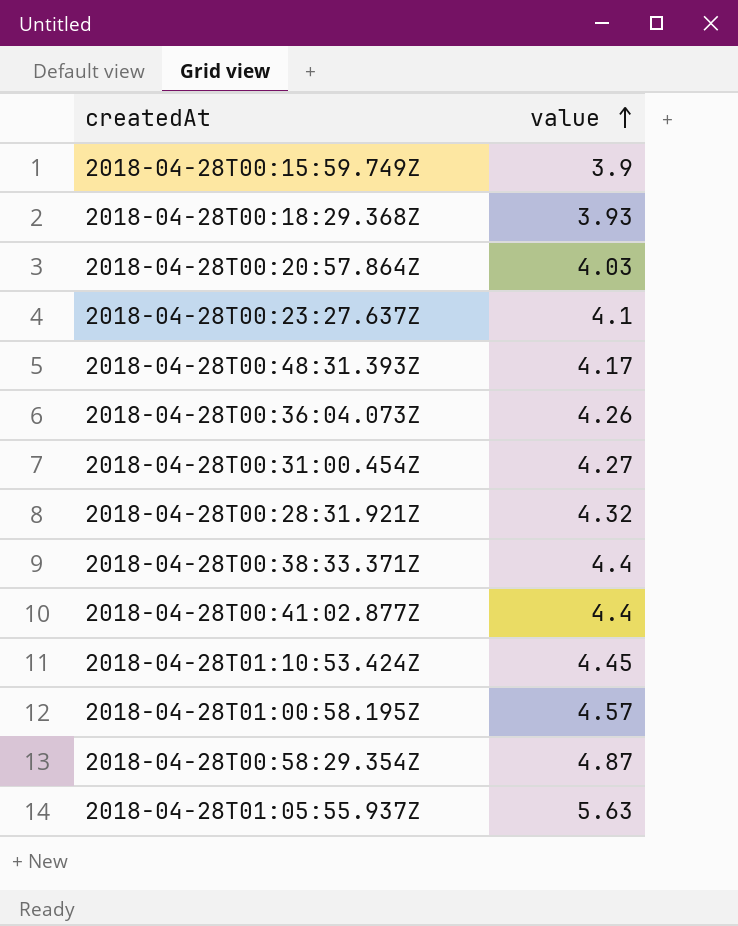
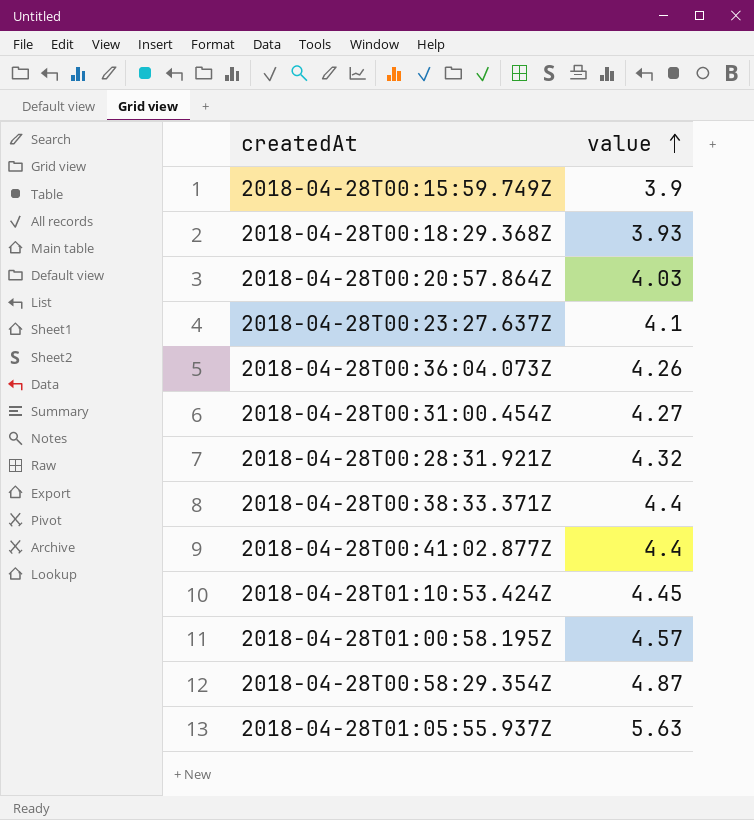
row 2018-04-28T00:48:31.393Z: 4.17 -> none

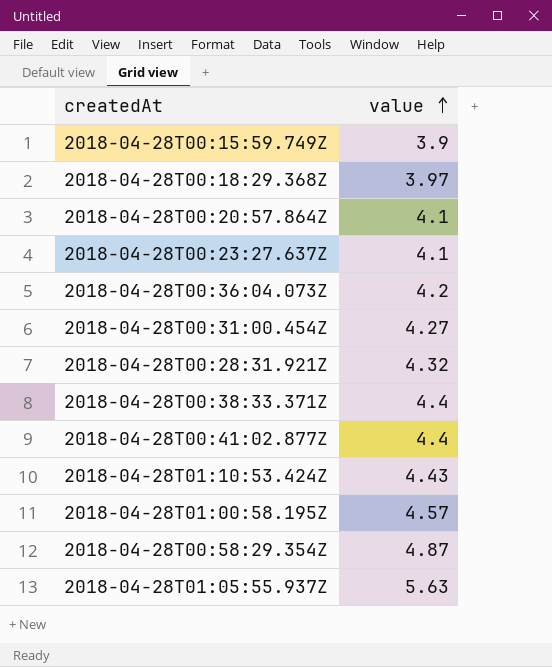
2018-04-28T00:18:29.368Z | value: 3.93 -> 3.97
2018-04-28T00:20:57.864Z | value: 4.03 -> 4.1
2018-04-28T00:36:04.073Z | value: 4.26 -> 4.2
2018-04-28T01:10:53.424Z | value: 4.45 -> 4.43

